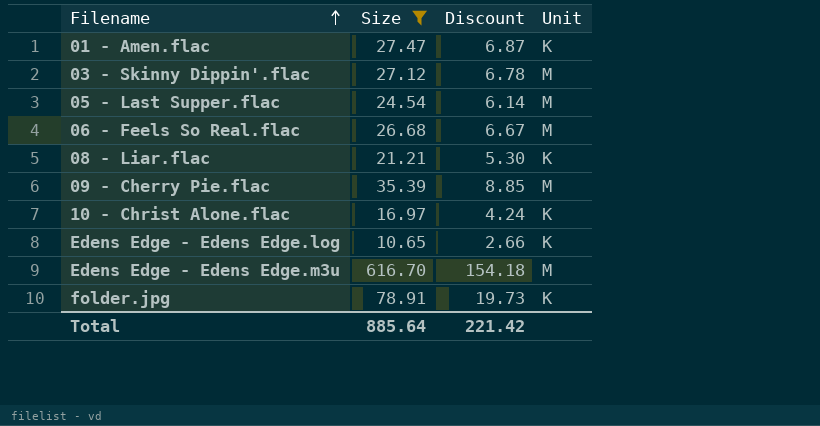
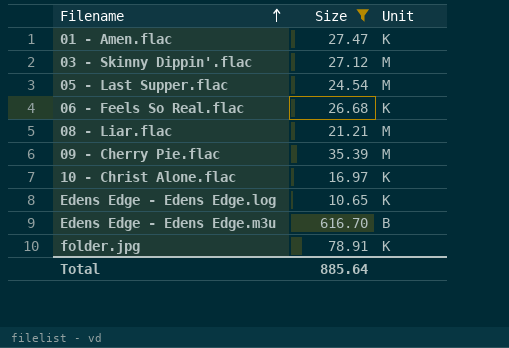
column Discount | formula: [Size] * 0.25 -> none
06 - Feels So Real.flac | Unit: M -> K
08 - Liar.flac | Unit: K -> M
Edens Edge - Edens Edge.m3u | Unit: M -> B

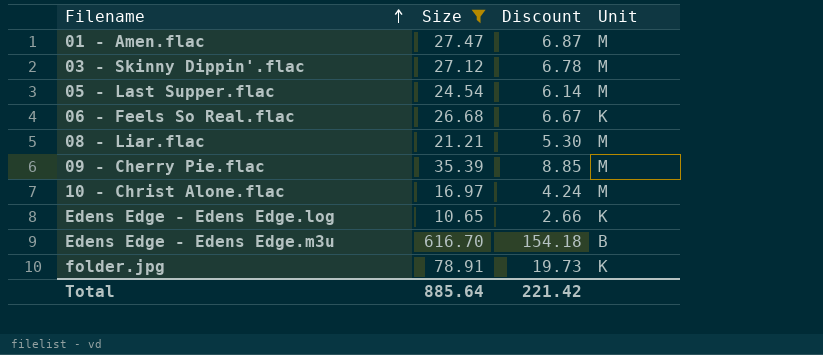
column Discount | formula: none -> [Size] * 0.25
01 - Amen.flac | Unit: K -> M
10 - Christ Alone.flac | Unit: K -> M

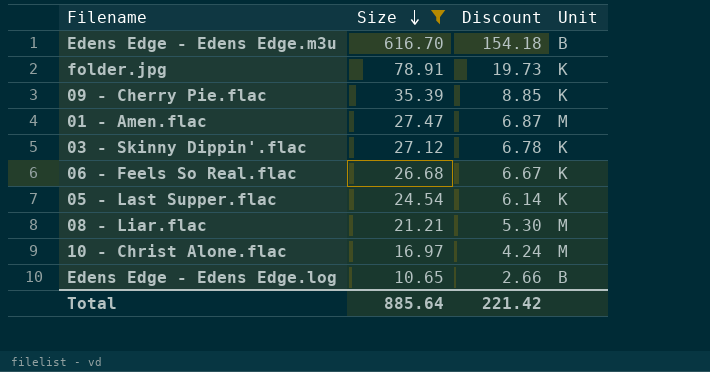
row order: Filename ascending -> Size descending
09 - Cherry Pie.flac | Unit: M -> K
03 - Skinny Dippin'.flac | Unit: M -> K
05 - Last Supper.flac | Unit: M -> K
Edens Edge - Edens Edge.log | Unit: K -> B

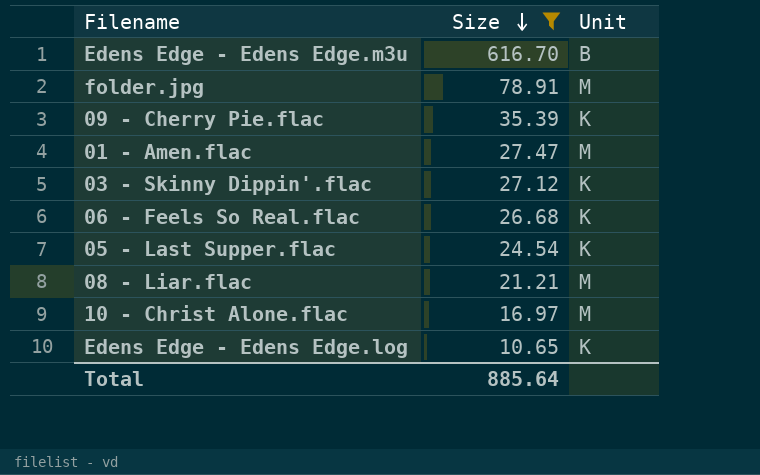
column Discount | formula: [Size] * 0.25 -> none
folder.jpg | Unit: K -> M
Edens Edge - Edens Edge.log | Unit: B -> K

